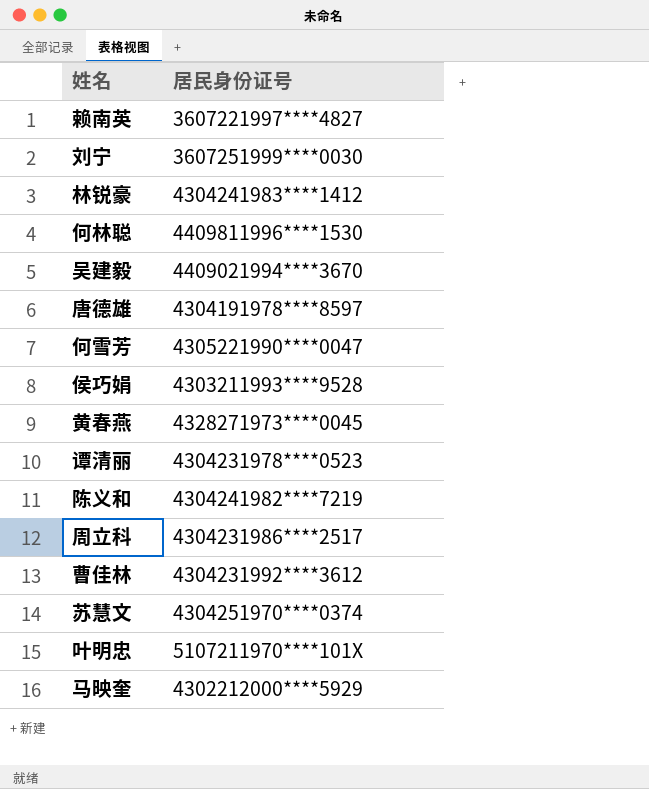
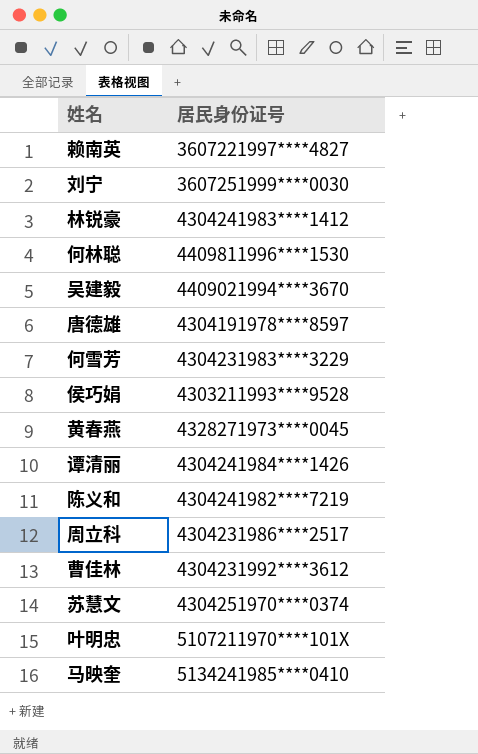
何雪芳 | 居民身份证号: 4305221990****0047 -> 4304231983****3229
谭清丽 | 居民身份证号: 4304231978****0523 -> 4304241984****1426
马映奎 | 居民身份证号: 4302212000****5929 -> 5134241985****0410

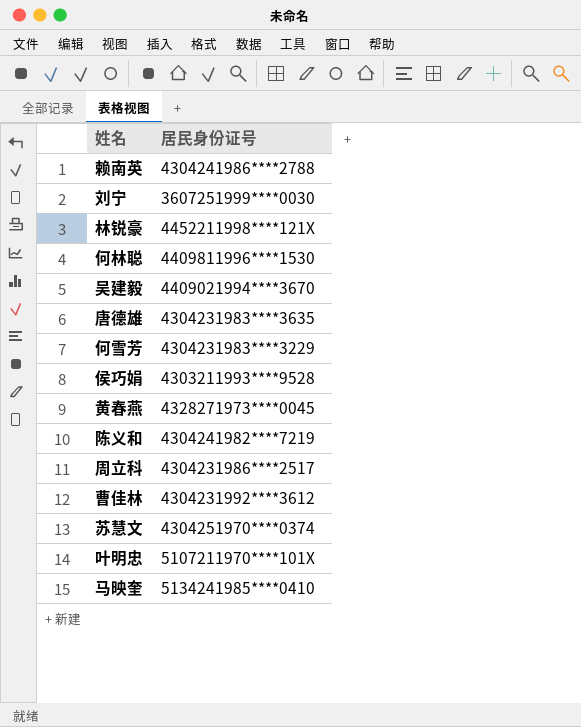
row 谭清丽: 4304241984****1426 -> none
赖南英 | 居民身份证号: 3607221997****4827 -> 4304241986****2788
林锐豪 | 居民身份证号: 4304241983****1412 -> 4452211998****121X
唐德雄 | 居民身份证号: 4304191978****8597 -> 4304231983****3635

